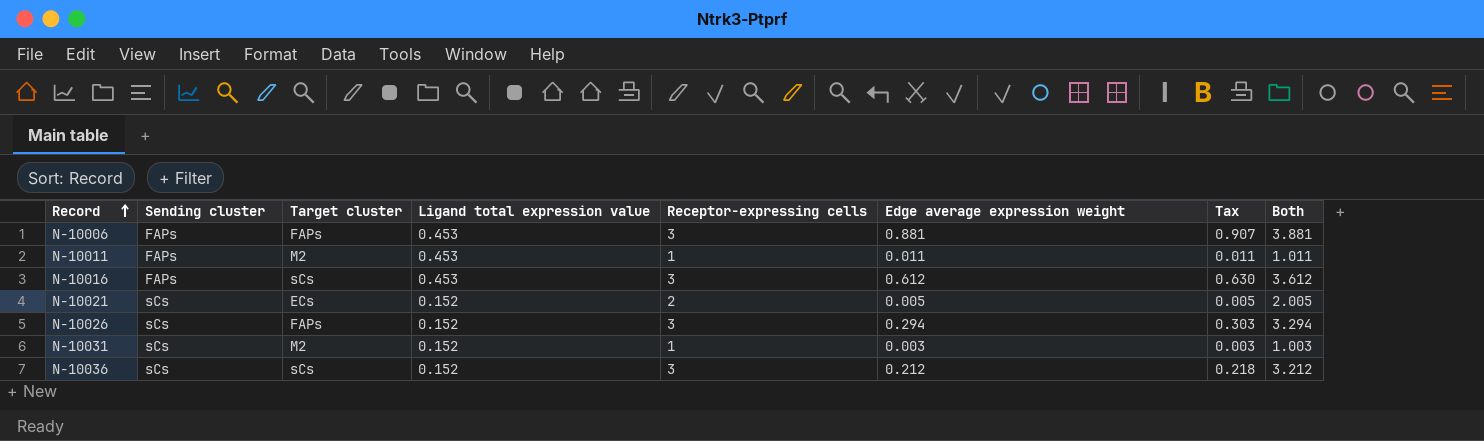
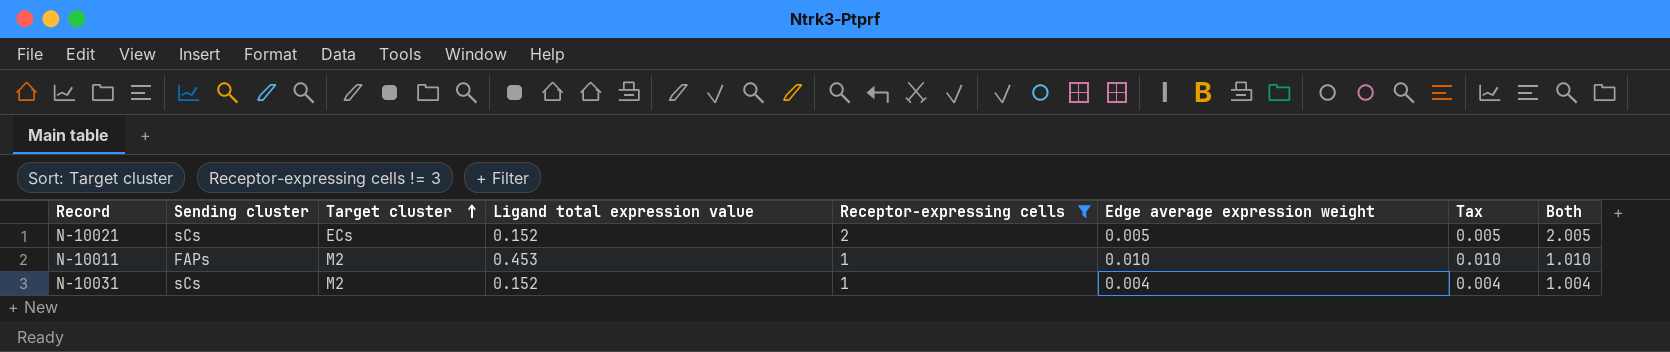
filter: none -> Receptor-expressing cells != 3
row order: Record ascending -> Target cluster ascending
N-10011 | Edge average expression weight: 0.011 -> 0.010
N-10011 | Tax: 0.011 -> 0.010
N-10011 | Both: 1.011 -> 1.010
N-10031 | Edge average expression weight: 0.003 -> 0.004
N-10031 | Tax: 0.003 -> 0.004
N-10031 | Both: 1.003 -> 1.004

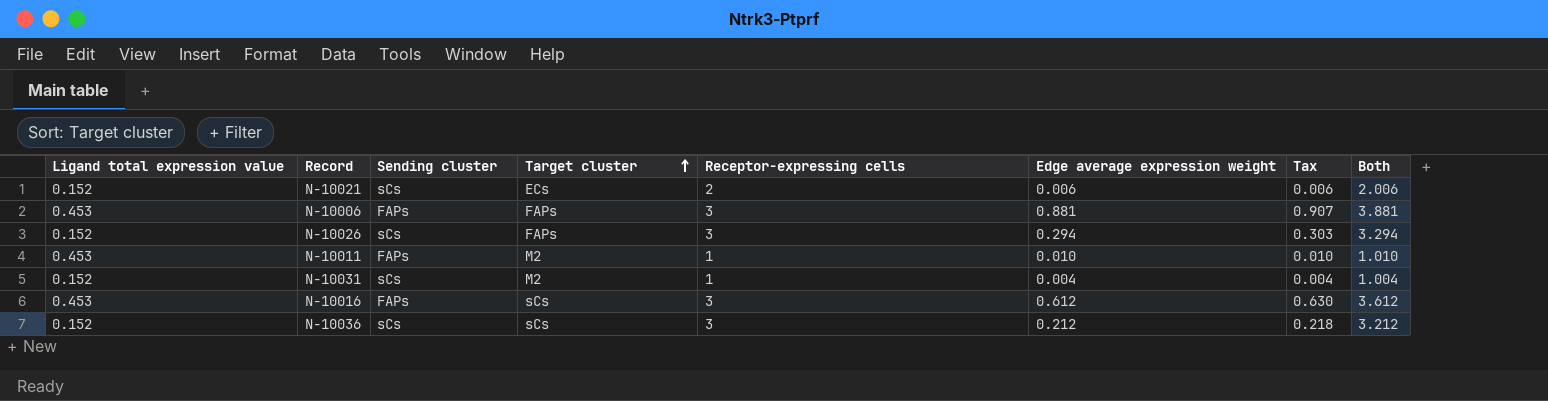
filter: Receptor-expressing cells != 3 -> none
column Ligand total expression value | position: 4 -> 1
N-10021 | Edge average expression weight: 0.005 -> 0.006
N-10021 | Tax: 0.005 -> 0.006
N-10021 | Both: 2.005 -> 2.006

